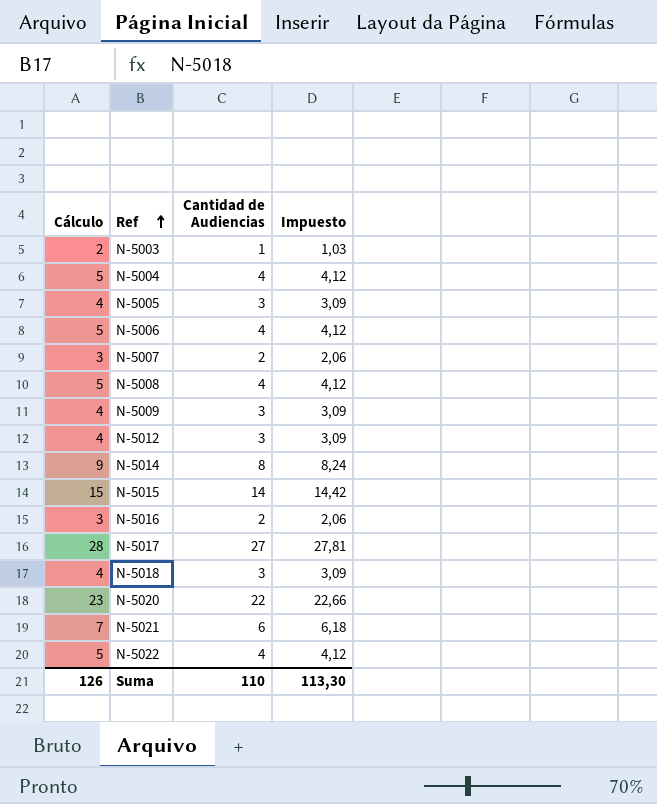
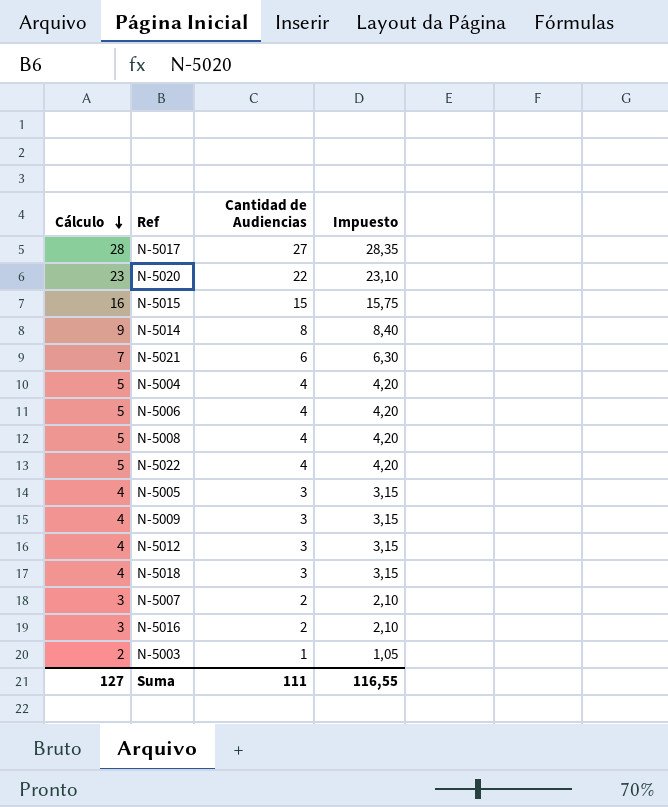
row order: Ref ascending -> Cálculo descending
column Impuesto | formula: [Cantidad de Audiencias] * 1,03 -> [Cantidad de Audiencias] * 1,05
N-5015 | Cálculo: 15 -> 16
N-5015 | Cantidad de Audiencias: 14 -> 15
Suma | Cálculo: 126 -> 127
Suma | Cantidad de Audiencias: 110 -> 111
Suma | Impuesto: 113,30 -> 116,55

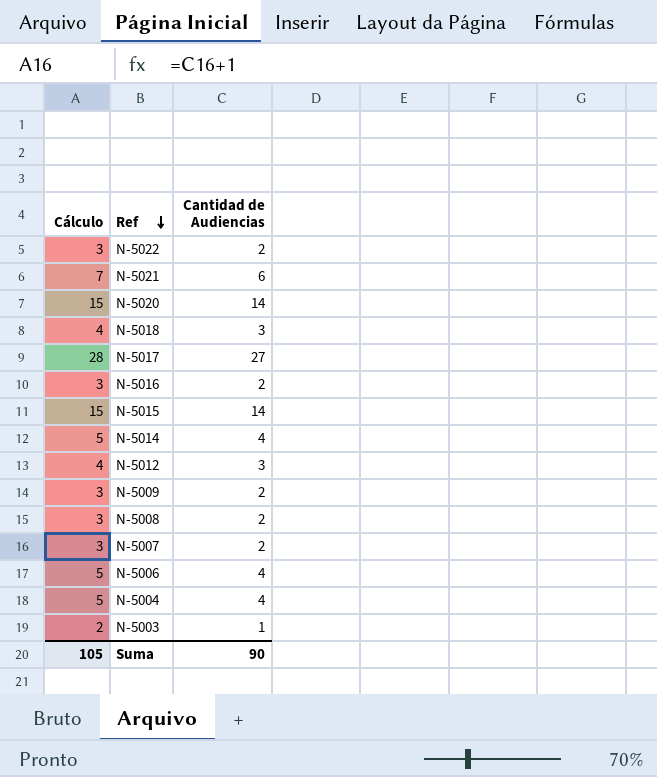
row order: Cálculo descending -> Ref descending
column Impuesto | formula: [Cantidad de Audiencias] * 1,05 -> none
row N-5005: 4 | 3 | 3,15 -> none
N-5022 | Cálculo: 5 -> 3
N-5022 | Cantidad de Audiencias: 4 -> 2
N-5020 | Cálculo: 23 -> 15
N-5020 | Cantidad de Audiencias: 22 -> 14
N-5015 | Cálculo: 16 -> 15
N-5015 | Cantidad de Audiencias: 15 -> 14
N-5014 | Cálculo: 9 -> 5
N-5014 | Cantidad de Audiencias: 8 -> 4
N-5009 | Cálculo: 4 -> 3
N-5009 | Cantidad de Audiencias: 3 -> 2
N-5008 | Cálculo: 5 -> 3
N-5008 | Cantidad de Audiencias: 4 -> 2
Suma | Cálculo: 127 -> 105
Suma | Cantidad de Audiencias: 111 -> 90

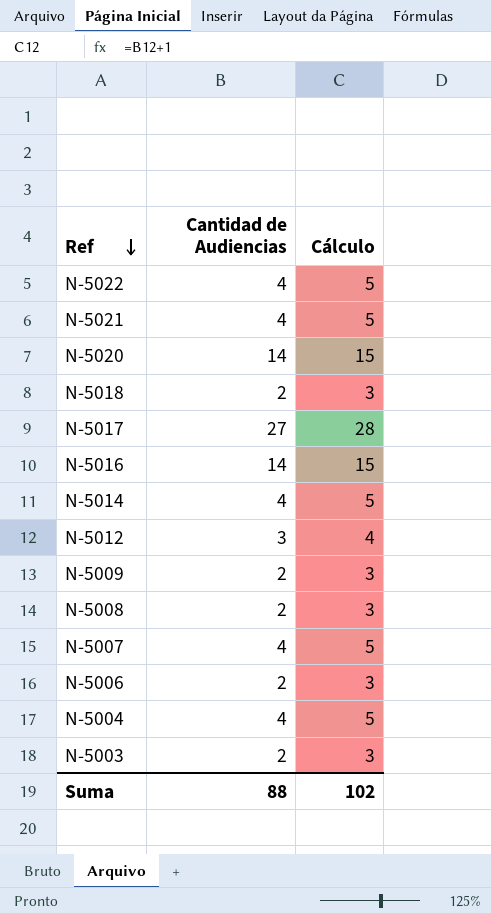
column Cálculo | position: 1 -> 3
row N-5015: 15 | 14 -> none
N-5022 | Cantidad de Audiencias: 2 -> 4
N-5022 | Cálculo: 3 -> 5
N-5021 | Cantidad de Audiencias: 6 -> 4
N-5021 | Cálculo: 7 -> 5
N-5018 | Cantidad de Audiencias: 3 -> 2
N-5018 | Cálculo: 4 -> 3
N-5016 | Cantidad de Audiencias: 2 -> 14
N-5016 | Cálculo: 3 -> 15
N-5007 | Cantidad de Audiencias: 2 -> 4
N-5007 | Cálculo: 3 -> 5
N-5006 | Cantidad de Audiencias: 4 -> 2
N-5006 | Cálculo: 5 -> 3
N-5003 | Cantidad de Audiencias: 1 -> 2
N-5003 | Cálculo: 2 -> 3
Suma | Cantidad de Audiencias: 90 -> 88
Suma | Cálculo: 105 -> 102

